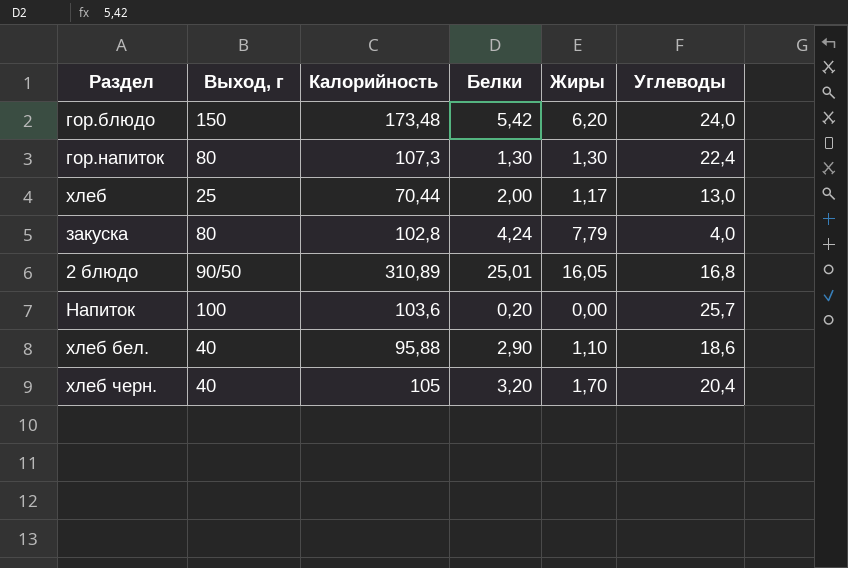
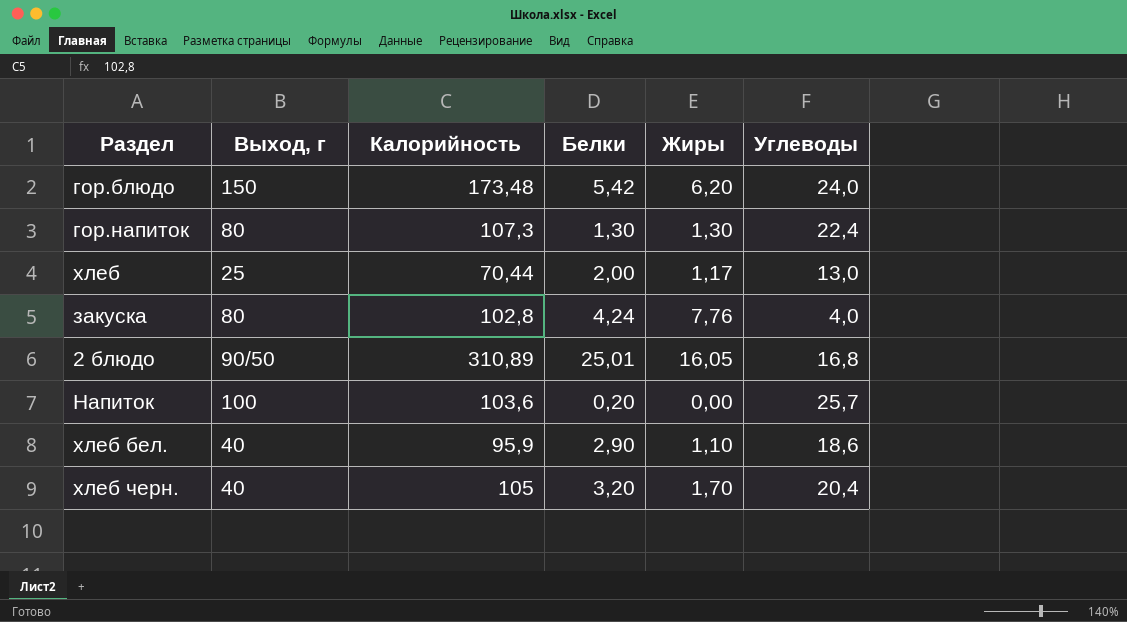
закуска | Жиры: 7,79 -> 7,76
хлеб бел. | Калорийность: 95,88 -> 95,9

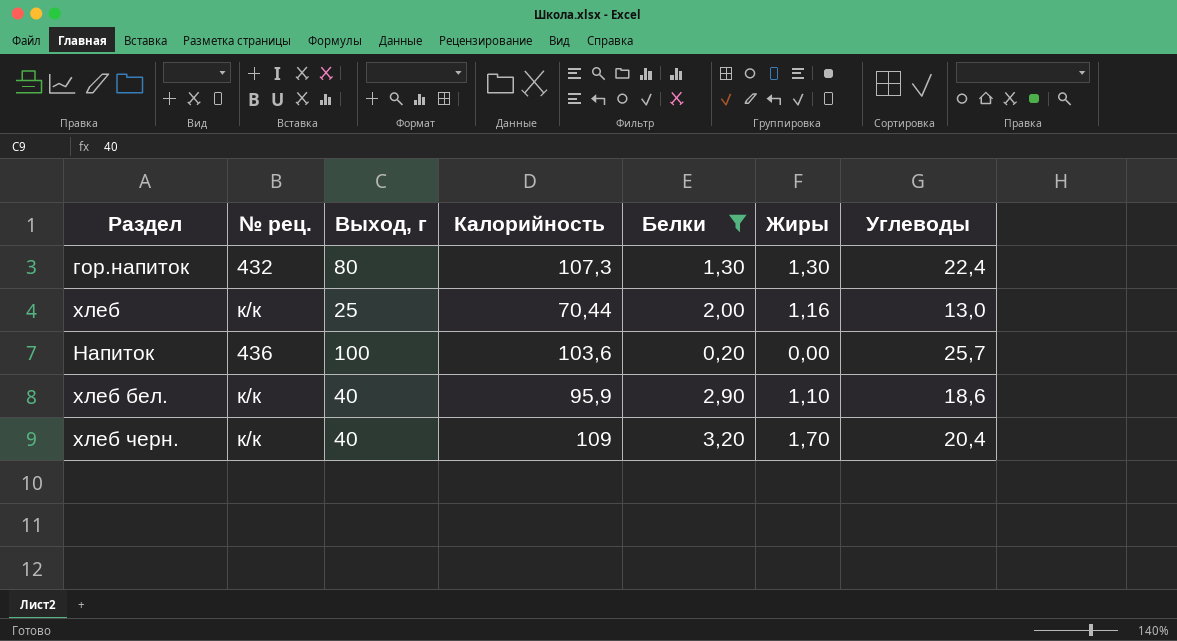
filter: none -> Белки <= 3,20
column № рец. | position: none -> 2
хлеб | Жиры: 1,17 -> 1,16
хлеб черн. | Калорийность: 105 -> 109

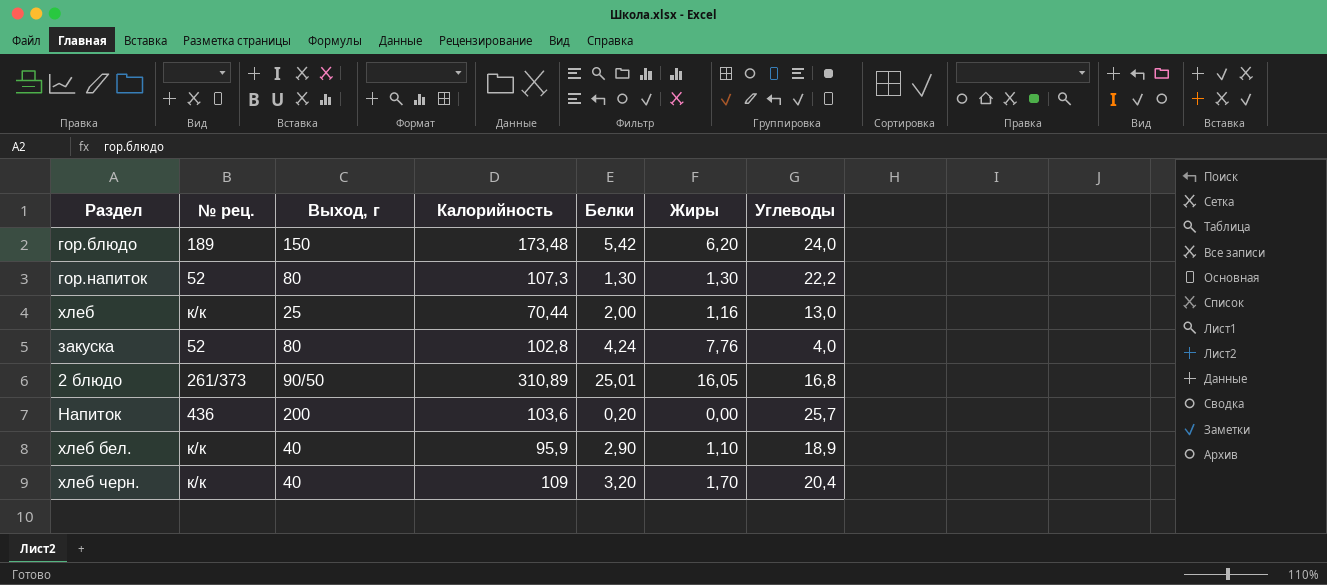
filter: Белки <= 3,20 -> none
гор.напиток | № рец.: 432 -> 52
гор.напиток | Углеводы: 22,4 -> 22,2
Напиток | Выход, г: 100 -> 200
хлеб бел. | Углеводы: 18,6 -> 18,9

